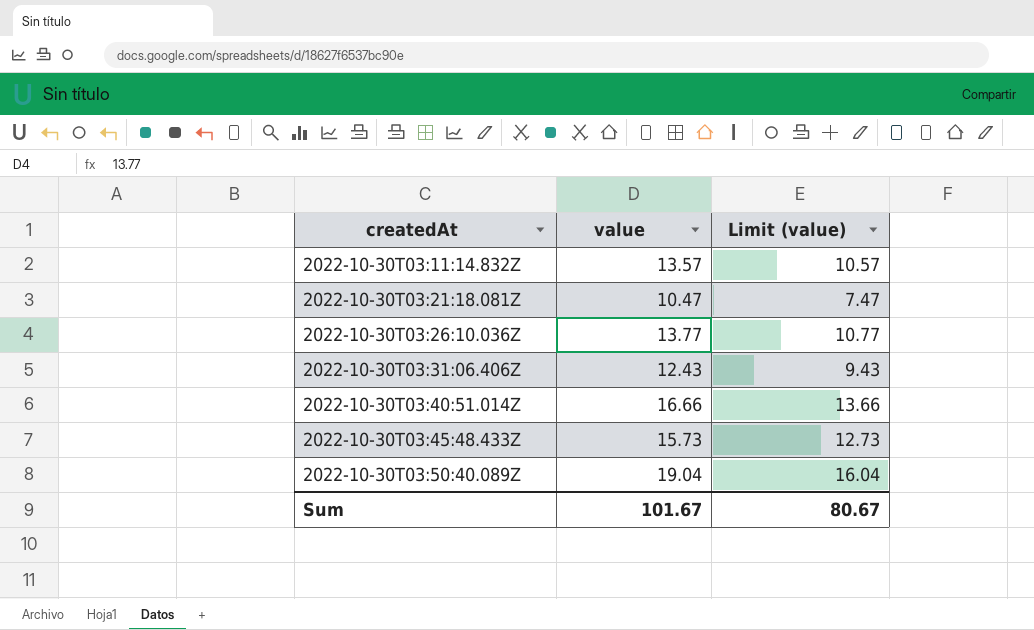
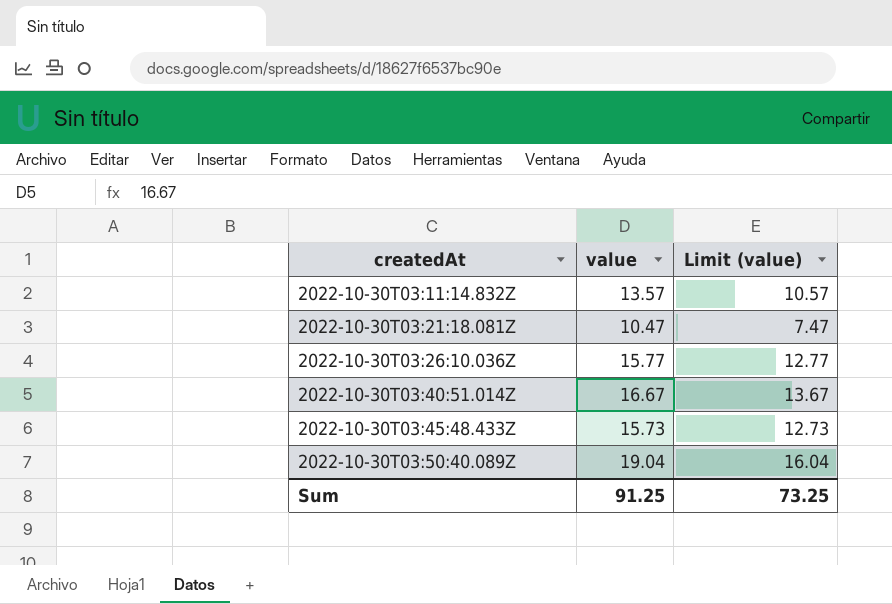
row 2022-10-30T03:31:06.406Z: 12.43 | 9.43 -> none
2022-10-30T03:26:10.036Z | value: 13.77 -> 15.77
2022-10-30T03:26:10.036Z | Limit (value): 10.77 -> 12.77
2022-10-30T03:40:51.014Z | value: 16.66 -> 16.67
2022-10-30T03:40:51.014Z | Limit (value): 13.66 -> 13.67
Sum | value: 101.67 -> 91.25
Sum | Limit (value): 80.67 -> 73.25

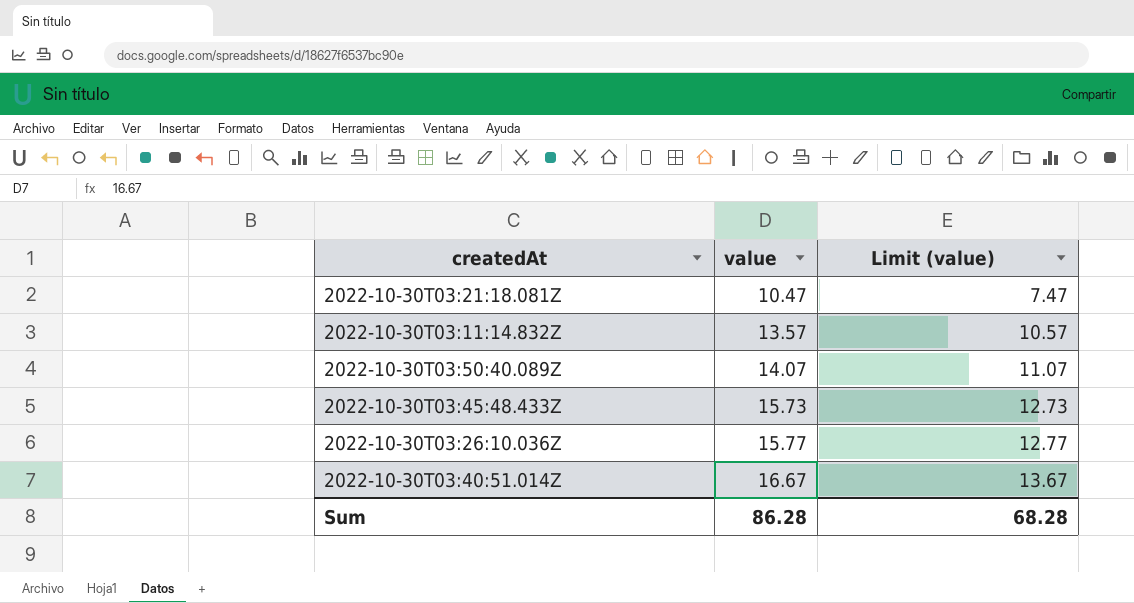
row order: createdAt ascending -> value ascending
2022-10-30T03:50:40.089Z | value: 19.04 -> 14.07
2022-10-30T03:50:40.089Z | Limit (value): 16.04 -> 11.07
Sum | value: 91.25 -> 86.28
Sum | Limit (value): 73.25 -> 68.28

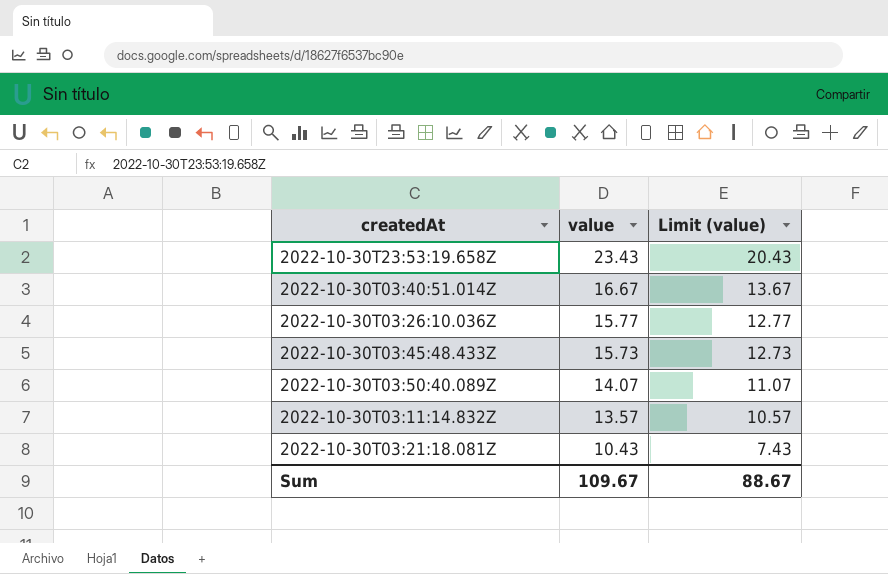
row order: value ascending -> value descending
row 2022-10-30T23:53:19.658Z: none -> 23.43 | 20.43
2022-10-30T03:21:18.081Z | value: 10.47 -> 10.43
2022-10-30T03:21:18.081Z | Limit (value): 7.47 -> 7.43
Sum | value: 86.28 -> 109.67
Sum | Limit (value): 68.28 -> 88.67

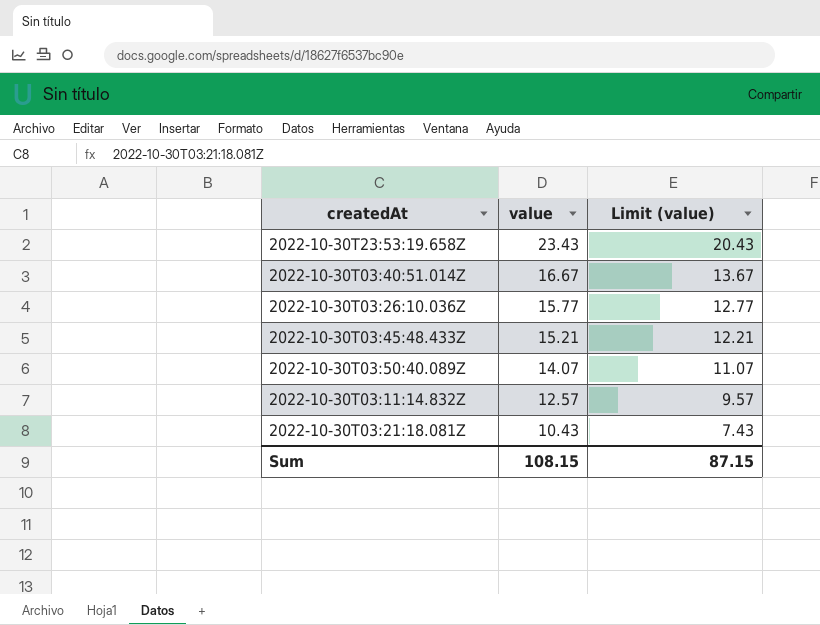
2022-10-30T03:45:48.433Z | value: 15.73 -> 15.21
2022-10-30T03:45:48.433Z | Limit (value): 12.73 -> 12.21
2022-10-30T03:11:14.832Z | value: 13.57 -> 12.57
2022-10-30T03:11:14.832Z | Limit (value): 10.57 -> 9.57
Sum | value: 109.67 -> 108.15
Sum | Limit (value): 88.67 -> 87.15

